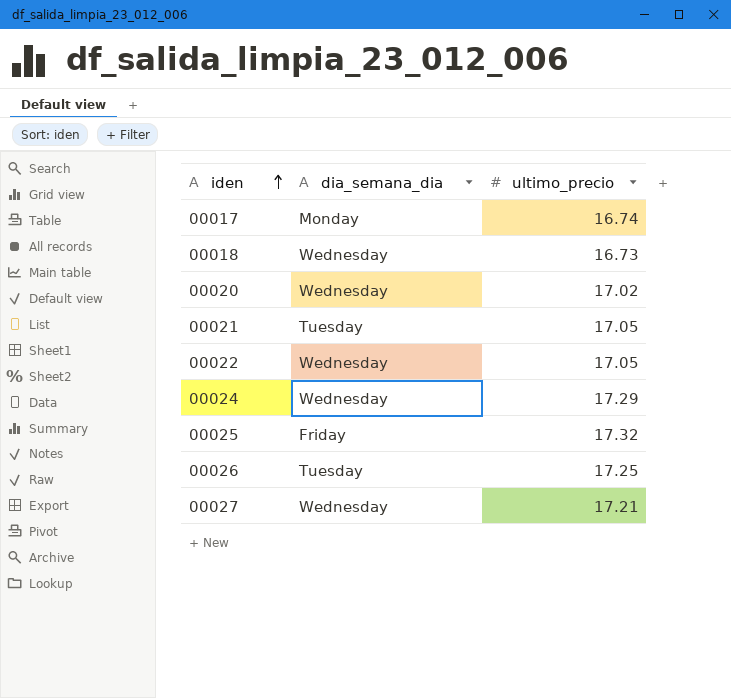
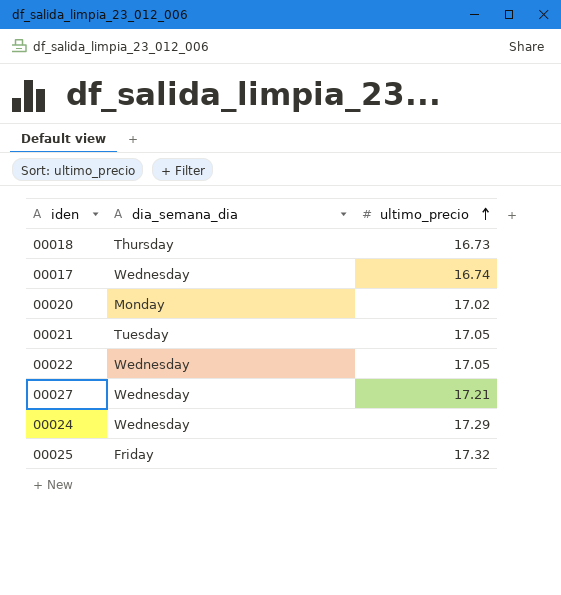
row order: iden ascending -> ultimo_precio ascending
row 00026: Tuesday | 17.25 -> none
00018 | dia_semana_dia: Wednesday -> Thursday
00017 | dia_semana_dia: Monday -> Wednesday
00020 | dia_semana_dia: Wednesday -> Monday

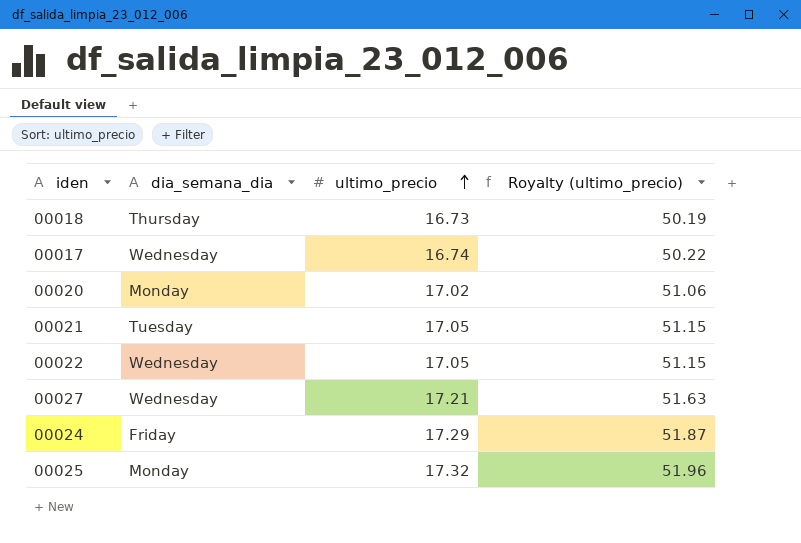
column Royalty (ultimo_precio) | formula: none -> [ultimo_precio] * 3
00024 | dia_semana_dia: Wednesday -> Friday
00025 | dia_semana_dia: Friday -> Monday

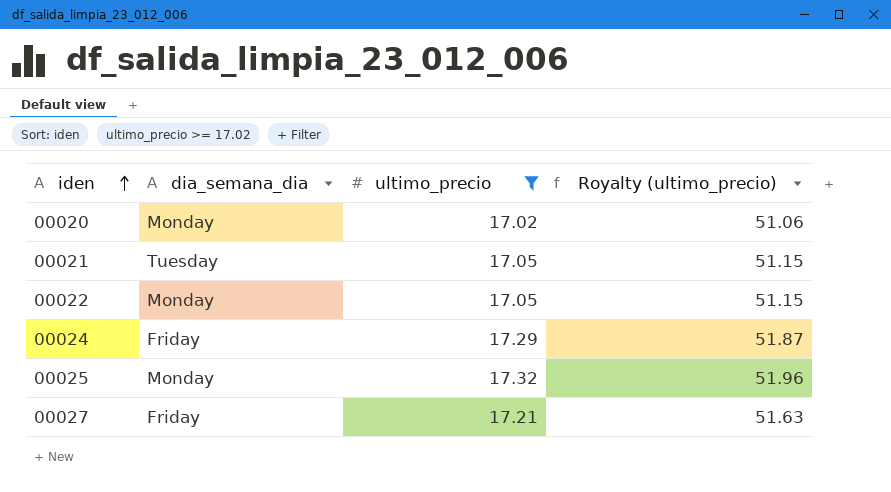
filter: none -> ultimo_precio >= 17.02
row order: ultimo_precio ascending -> iden ascending
00022 | dia_semana_dia: Wednesday -> Monday
00027 | dia_semana_dia: Wednesday -> Friday

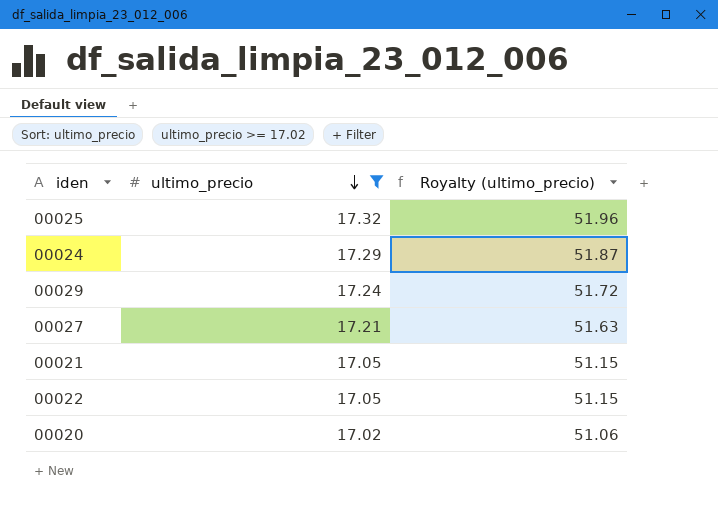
row order: iden ascending -> ultimo_precio descending
column dia_semana_dia | position: 2 -> none
row 00029: none -> 17.24 | 51.72

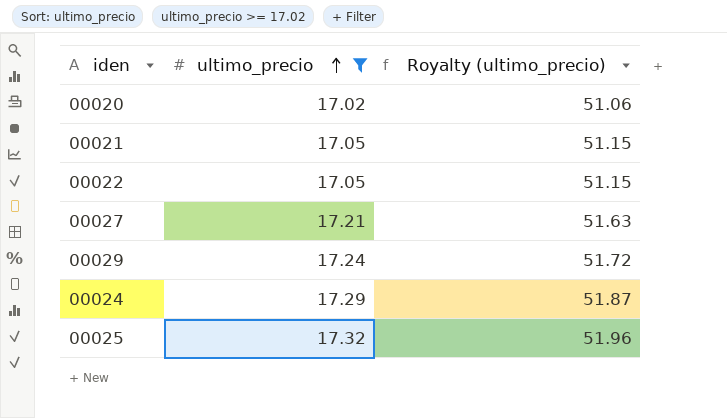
row order: ultimo_precio descending -> ultimo_precio ascending

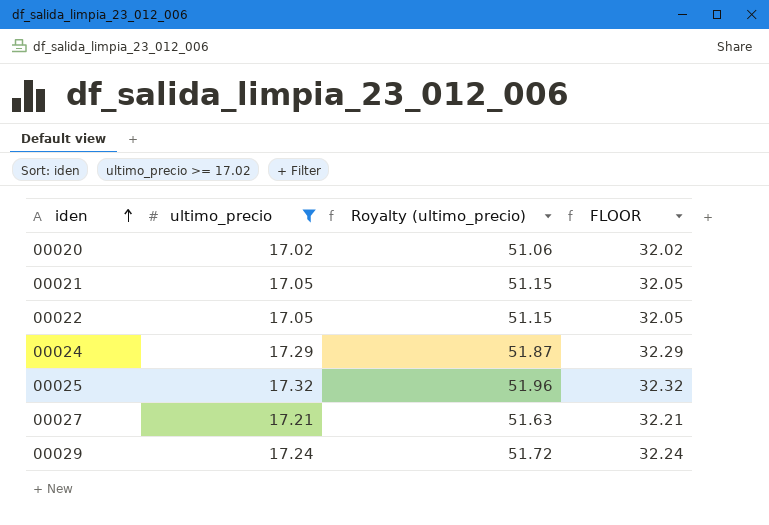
row order: ultimo_precio ascending -> iden ascending
column FLOOR | formula: none -> [ultimo_precio] + 15

